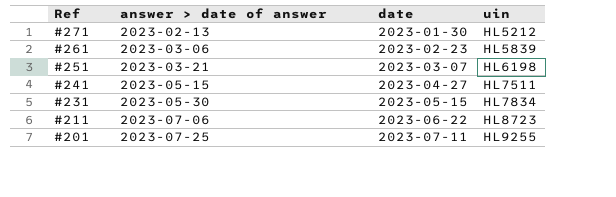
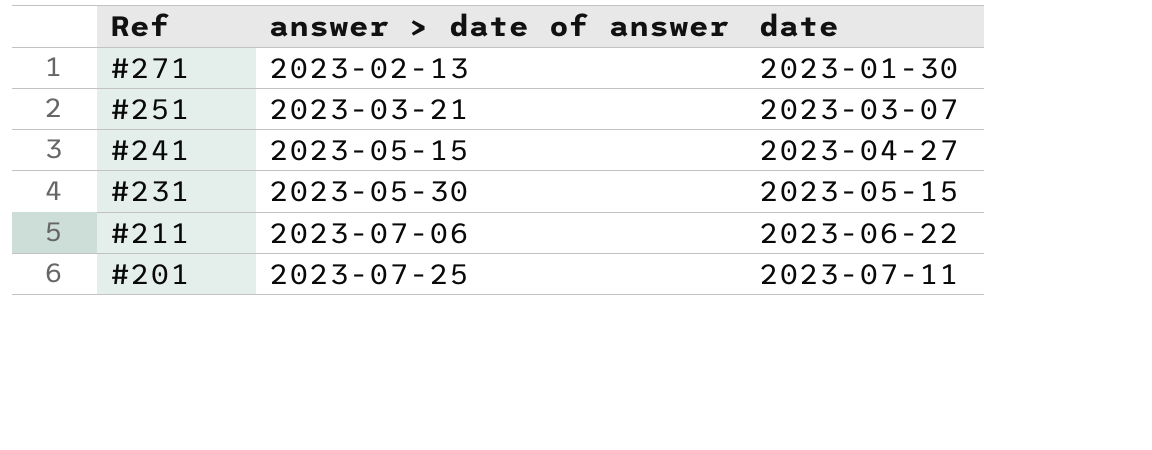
column uin | position: 4 -> none
row #261: 2023-03-06 | 2023-02-23 | HL5839 -> none

